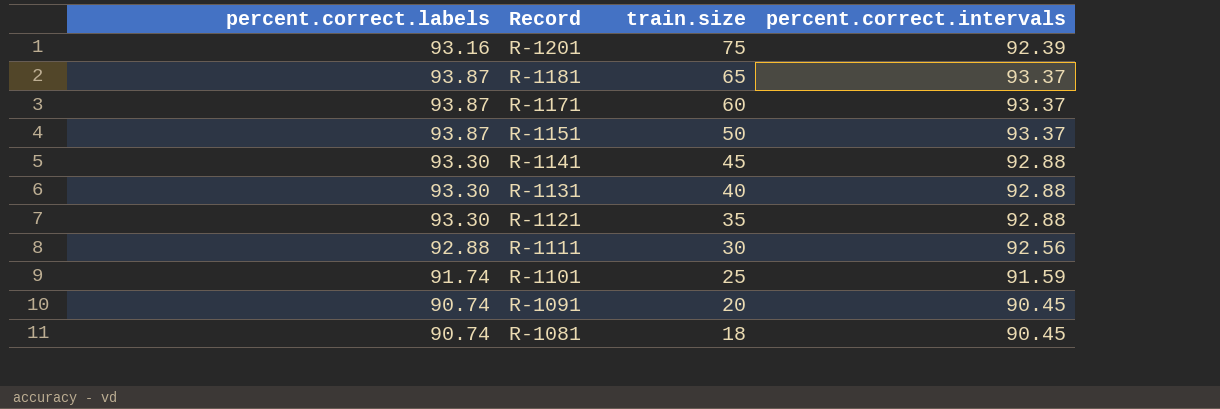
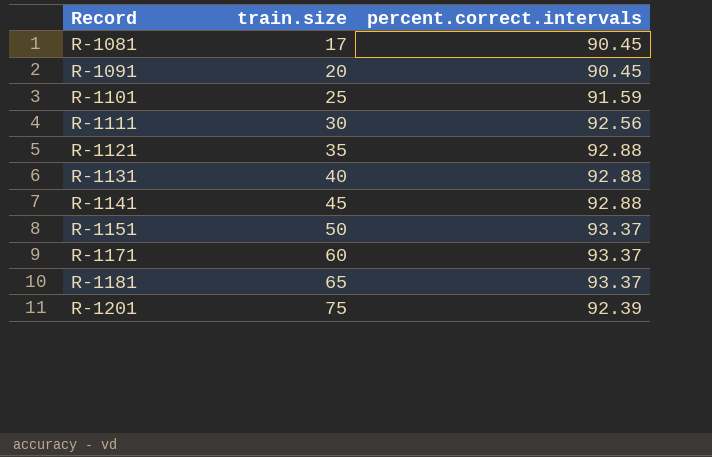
row order: Record descending -> Record ascending
column percent.correct.labels | position: 1 -> none
R-1081 | train.size: 18 -> 17

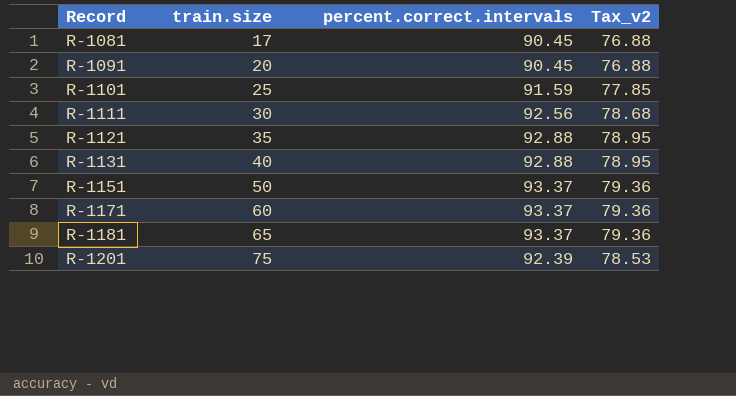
column Tax_v2 | formula: none -> [percent.correct.intervals] * 0.85
row R-1141: 45 | 92.88 -> none

